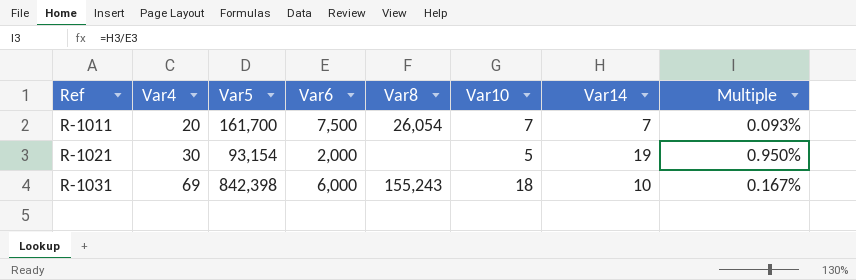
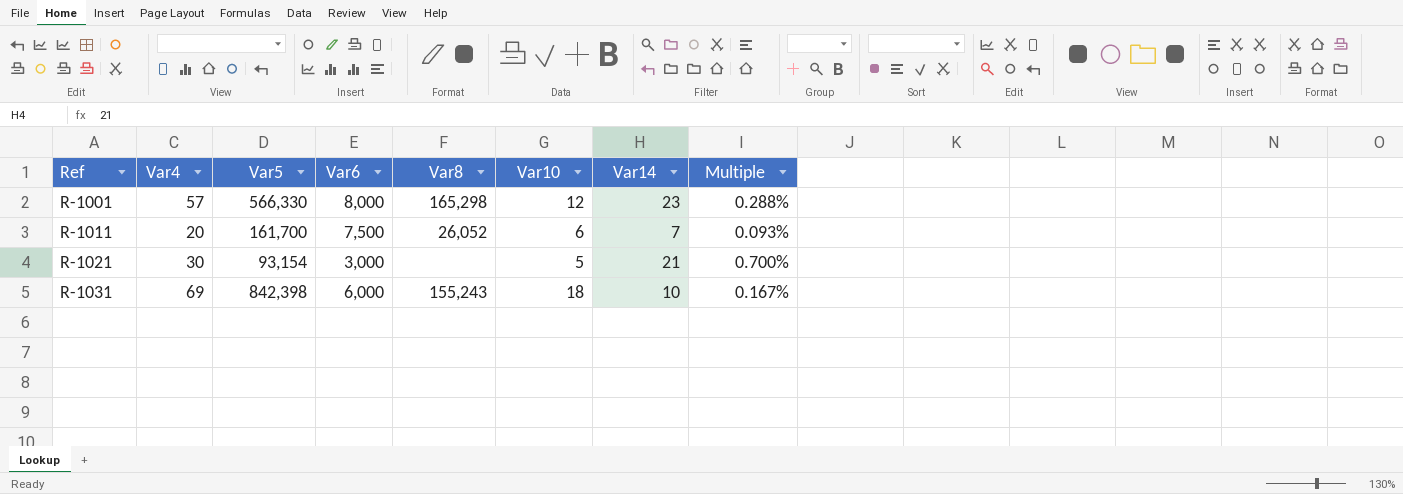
row R-1001: none -> 57 | 566,330 | 8,000 | 165,298 | 12 | 23 | 0.288%
R-1011 | Var8: 26,054 -> 26,052
R-1011 | Var10: 7 -> 6
R-1021 | Var6: 2,000 -> 3,000
R-1021 | Var14: 19 -> 21
R-1021 | Multiple: 0.950% -> 0.700%

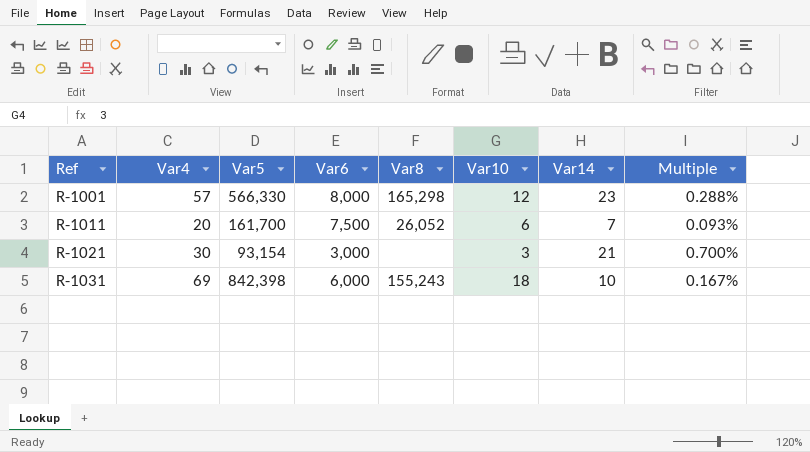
R-1021 | Var10: 5 -> 3

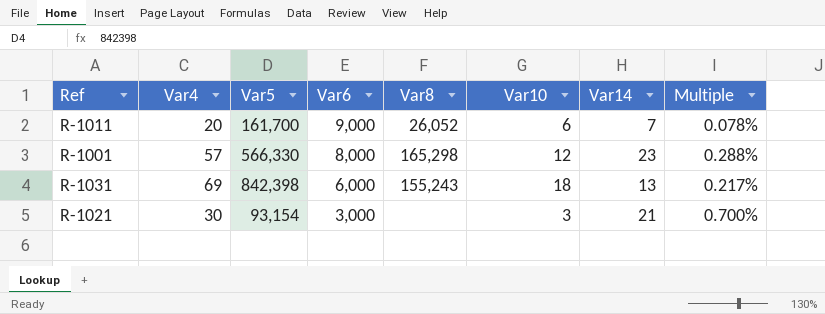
row order: Ref ascending -> Var6 descending
R-1011 | Var6: 7,500 -> 9,000
R-1011 | Multiple: 0.093% -> 0.078%
R-1031 | Var14: 10 -> 13
R-1031 | Multiple: 0.167% -> 0.217%

